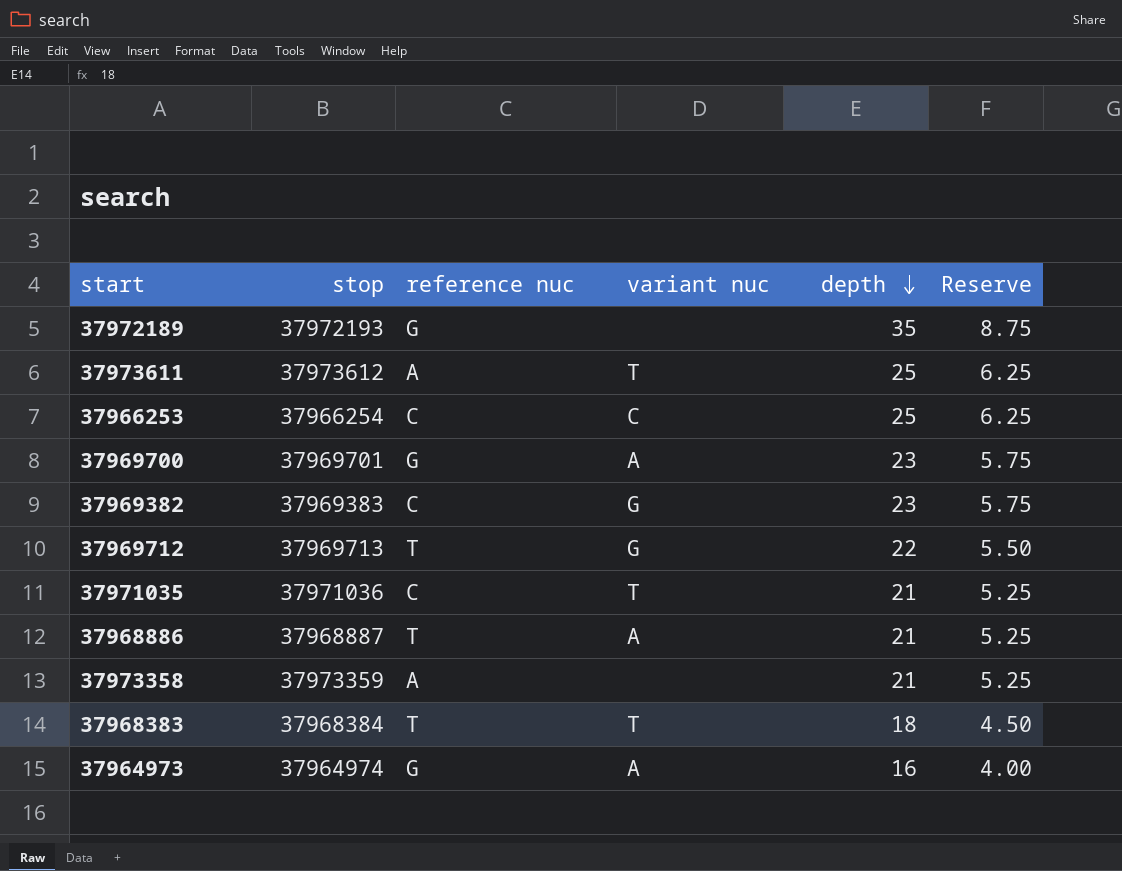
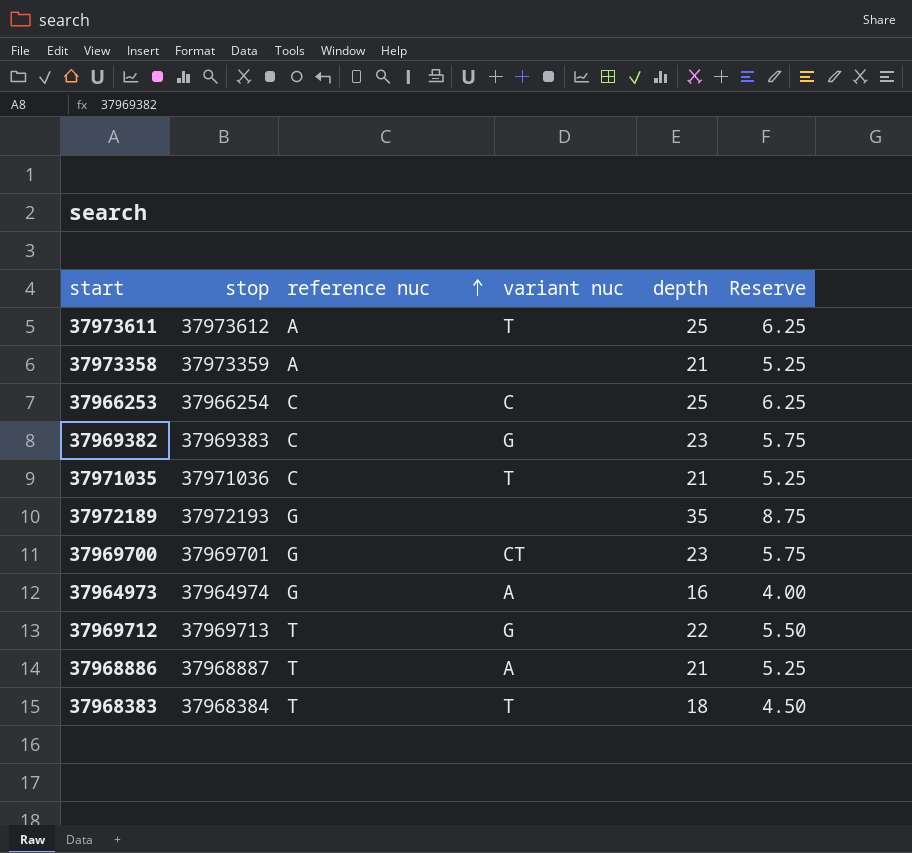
row order: depth descending -> reference nuc ascending
37969700 | variant nuc: A -> CT

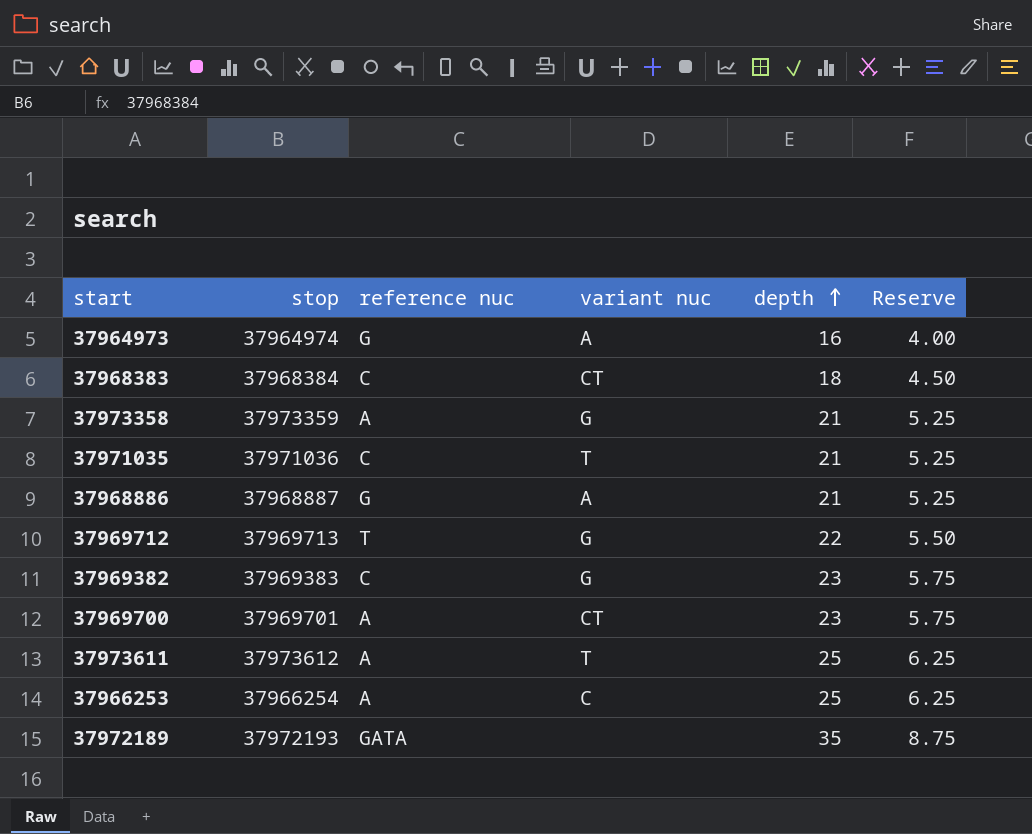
row order: reference nuc ascending -> depth ascending
37968383 | reference nuc: T -> C
37968383 | variant nuc: T -> CT
37973358 | variant nuc: none -> G
37968886 | reference nuc: T -> G
37969700 | reference nuc: G -> A
37966253 | reference nuc: C -> A
37972189 | reference nuc: G -> GATA

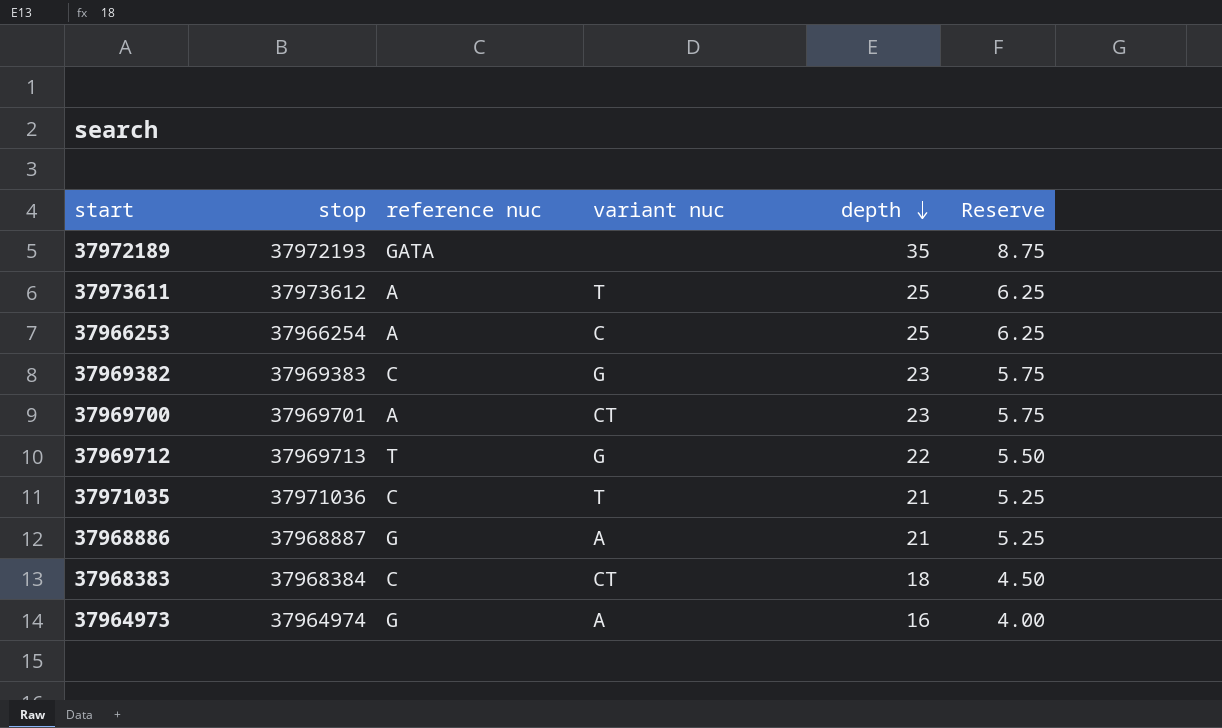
row order: depth ascending -> depth descending
row 37973358: 37973359 | A | G | 21 | 5.25 -> none

